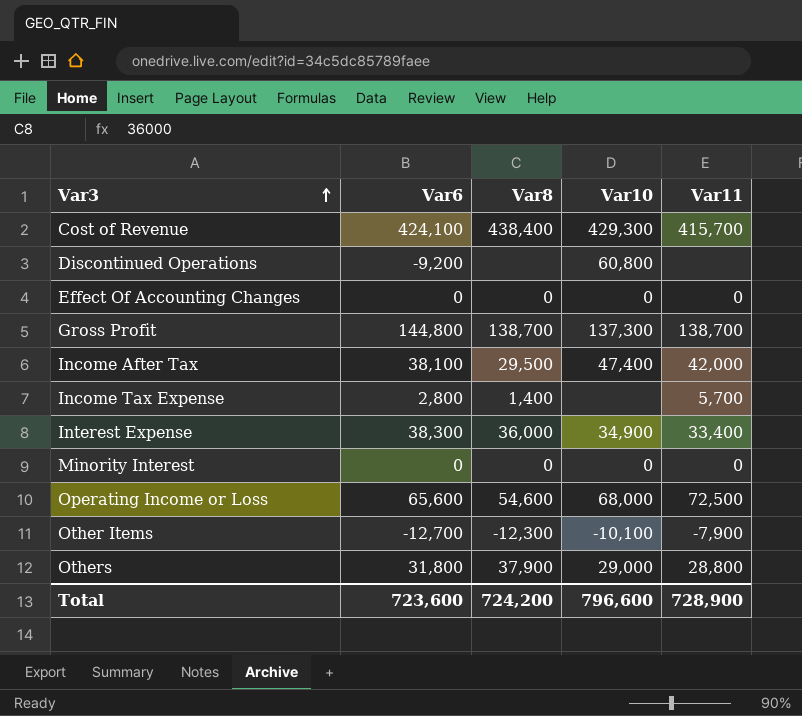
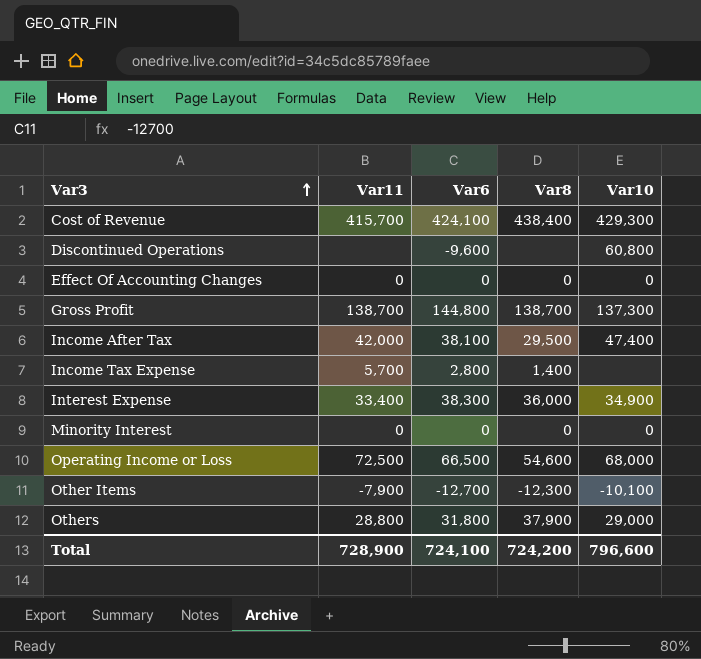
column Var11 | position: 5 -> 2
Discontinued Operations | Var6: -9,200 -> -9,600
Operating Income or Loss | Var6: 65,600 -> 66,500
Total | Var6: 723,600 -> 724,100

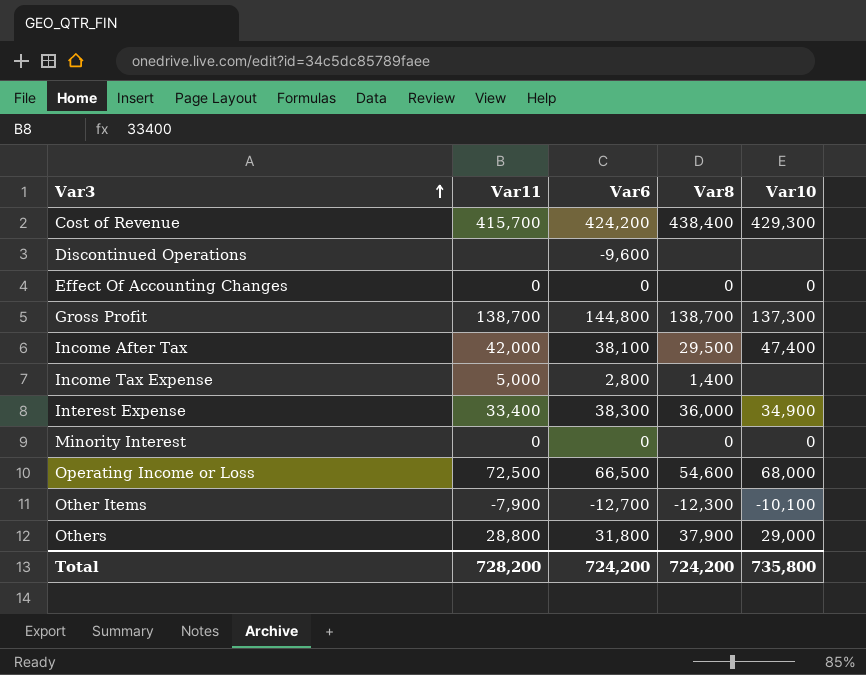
Cost of Revenue | Var6: 424,100 -> 424,200
Discontinued Operations | Var10: 60,800 -> none
Income Tax Expense | Var11: 5,700 -> 5,000
Total | Var11: 728,900 -> 728,200
Total | Var6: 724,100 -> 724,200
Total | Var10: 796,600 -> 735,800

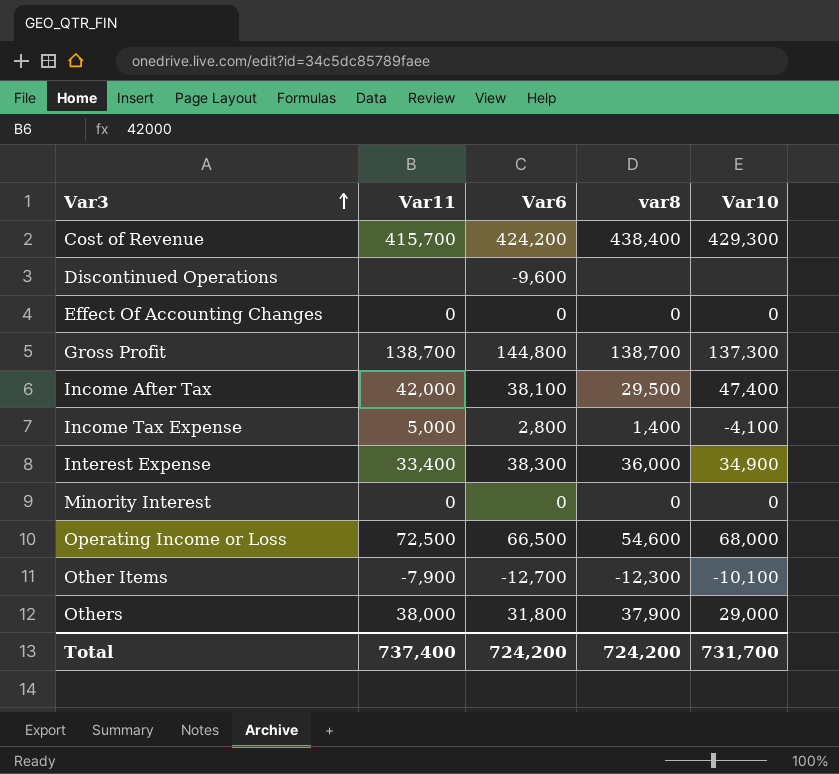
column name: Var8 -> var8
Income Tax Expense | Var10: none -> -4,100
Others | Var11: 28,800 -> 38,000
Total | Var11: 728,200 -> 737,400
Total | Var10: 735,800 -> 731,700

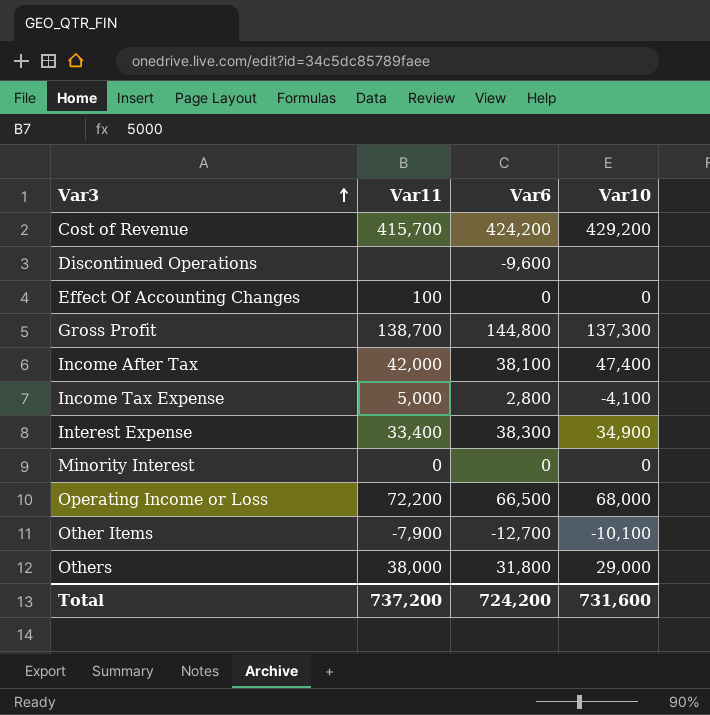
column var8 | position: 4 -> none
Cost of Revenue | Var10: 429,300 -> 429,200
Effect Of Accounting Changes | Var11: 0 -> 100
Operating Income or Loss | Var11: 72,500 -> 72,200
Total | Var11: 737,400 -> 737,200
Total | Var10: 731,700 -> 731,600

